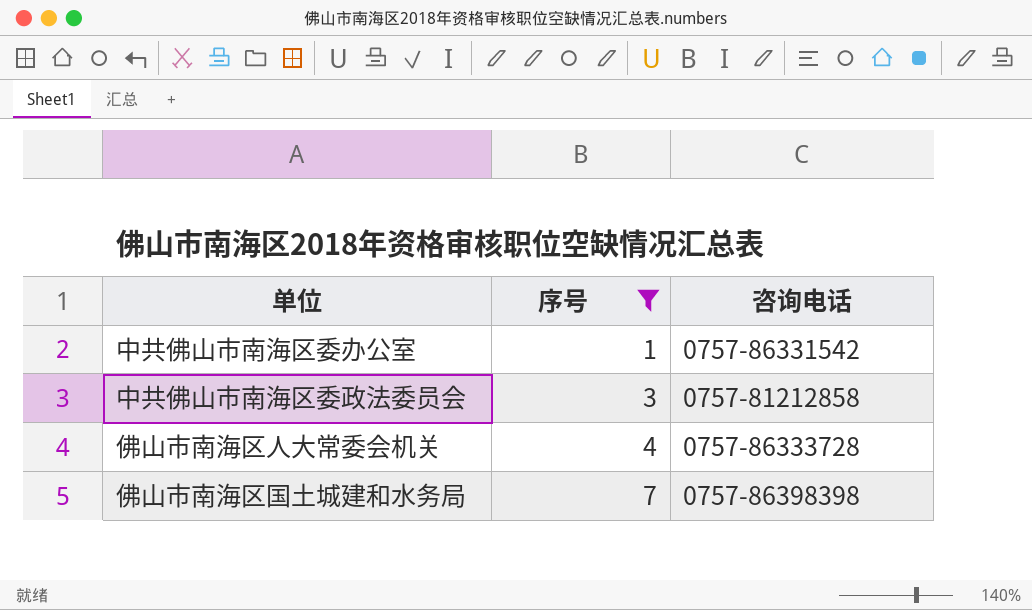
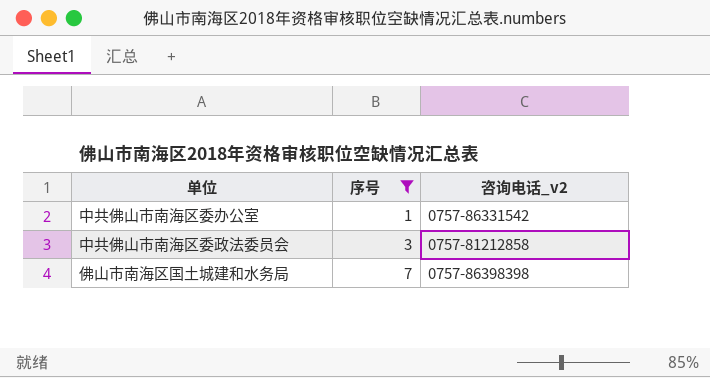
column name: 咨询电话 -> 咨询电话_v2
row 佛山市南海区人大常委会机关: 4 | 0757-86333728 -> none

